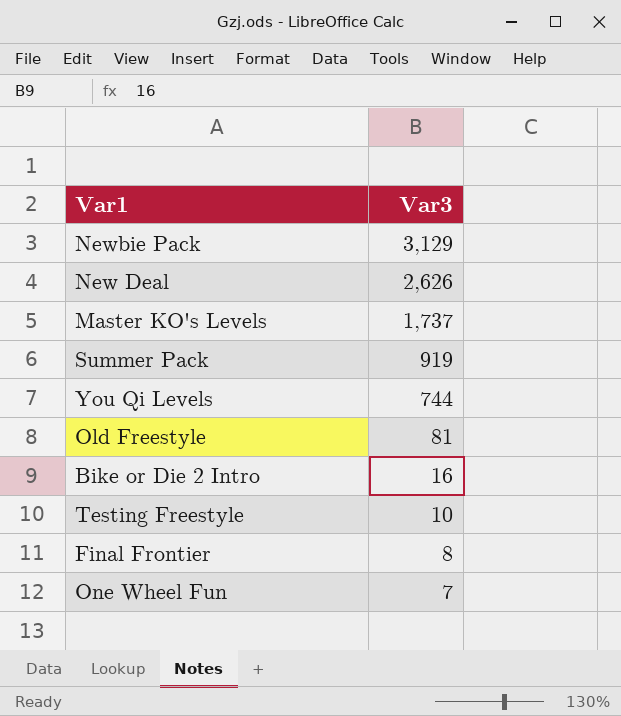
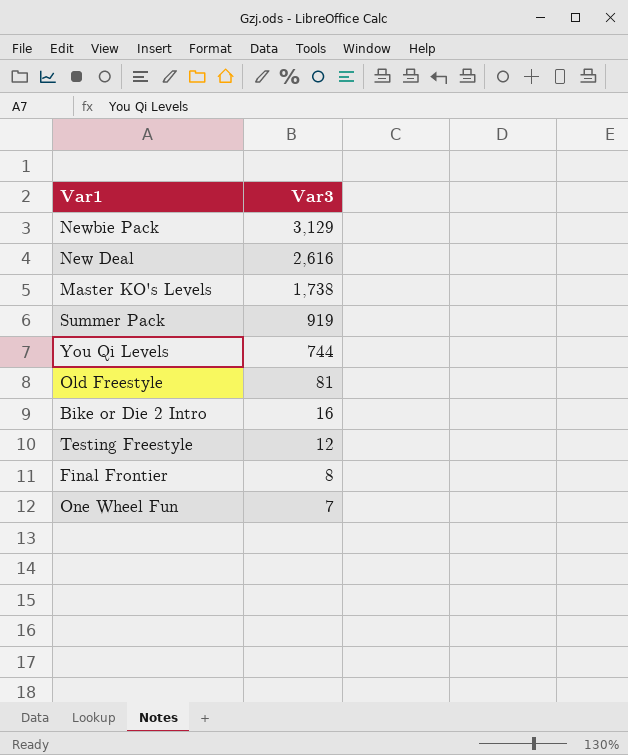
New Deal | Var3: 2,626 -> 2,616
Master KO's Levels | Var3: 1,737 -> 1,738
Testing Freestyle | Var3: 10 -> 12

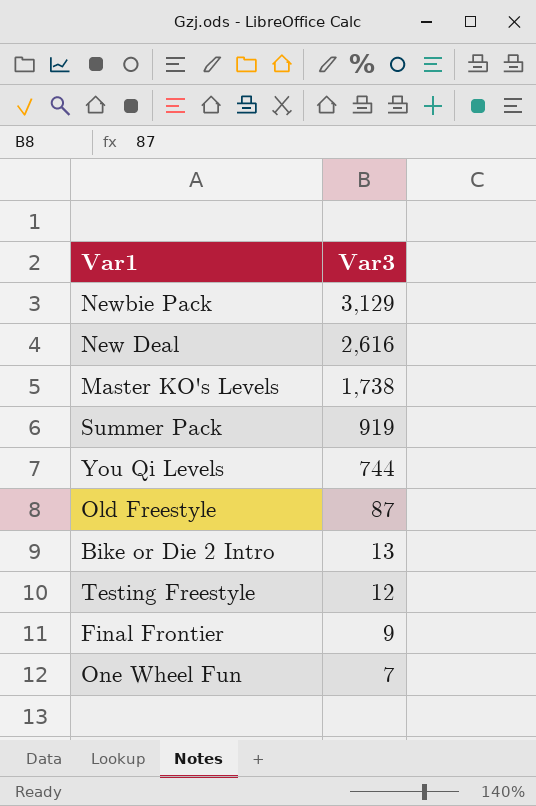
Old Freestyle | Var3: 81 -> 87
Bike or Die 2 Intro | Var3: 16 -> 13
Final Frontier | Var3: 8 -> 9

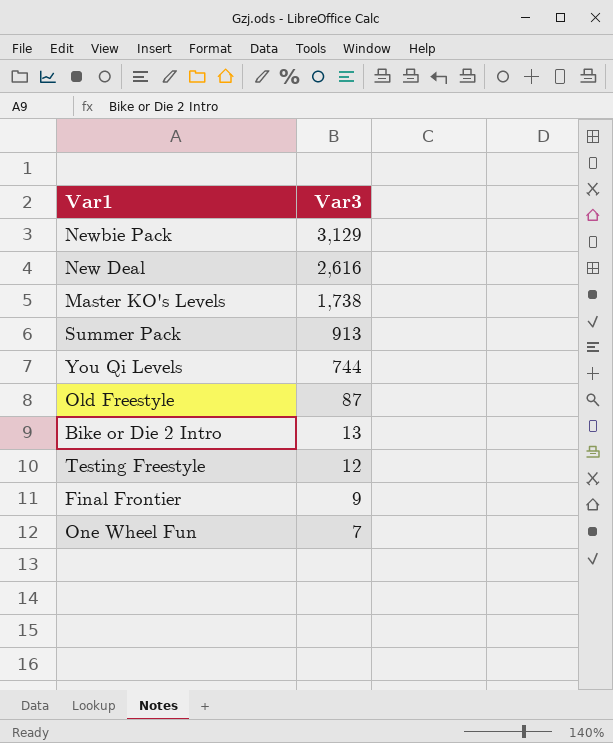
Summer Pack | Var3: 919 -> 913

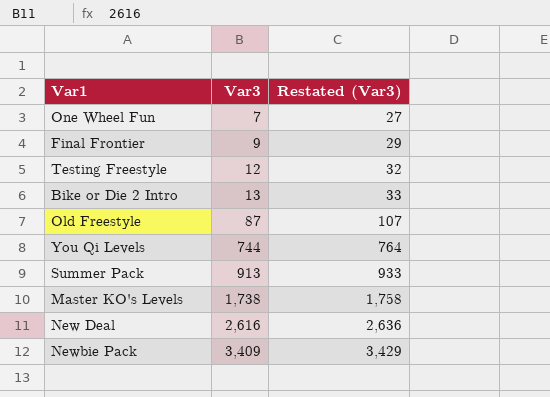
row order: Var3 descending -> Var3 ascending
column Restated (Var3) | formula: none -> [Var3] + 20
Newbie Pack | Var3: 3,129 -> 3,409

